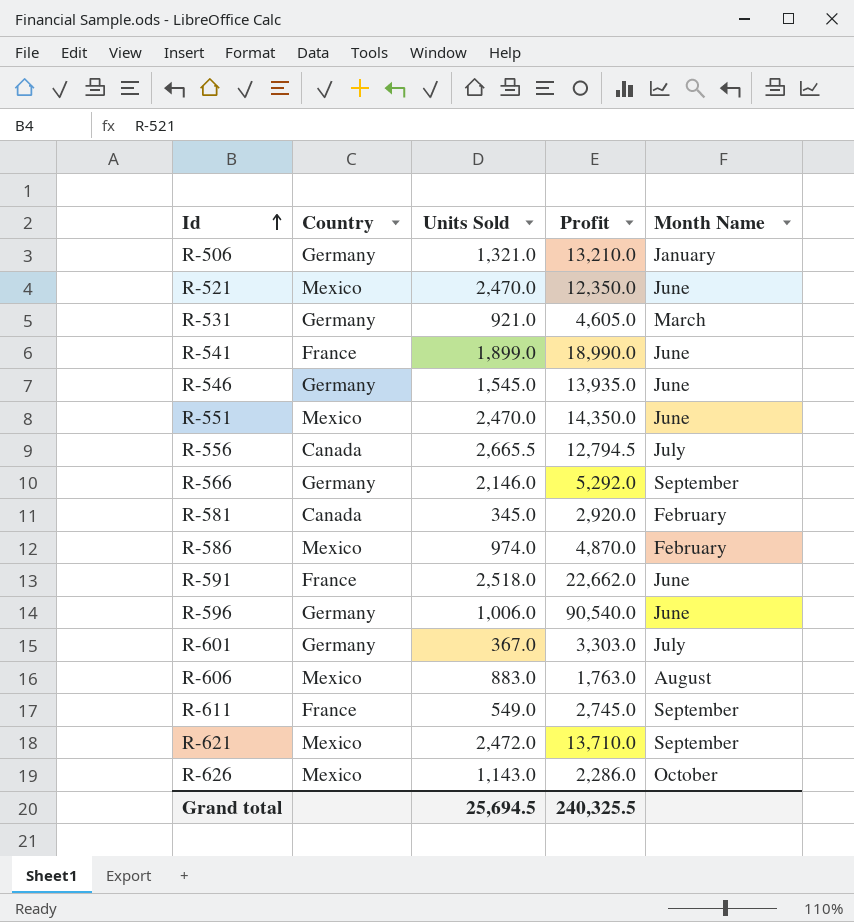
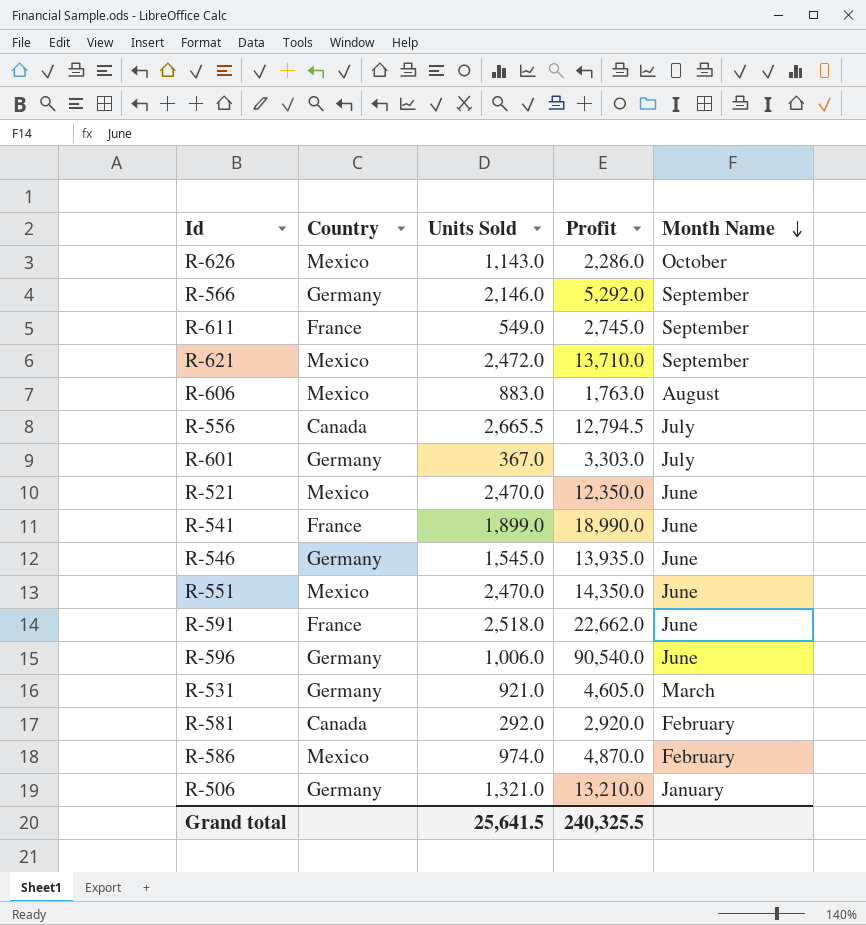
row order: Id ascending -> Month Name descending
R-581 | Units Sold: 345.0 -> 292.0
Grand total | Units Sold: 25,694.5 -> 25,641.5

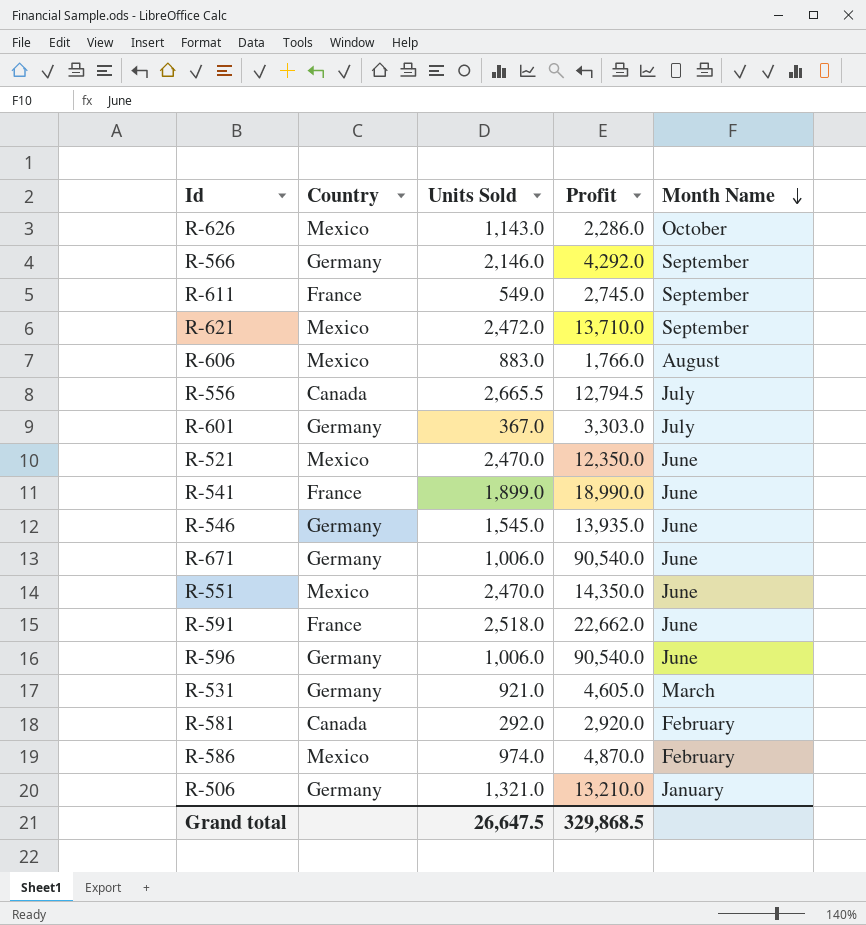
R-566 | Profit: 5,292.0 -> 4,292.0
R-606 | Profit: 1,763.0 -> 1,766.0
row R-671: none -> Germany | 1,006.0 | 90,540.0 | June
Grand total | Units Sold: 25,641.5 -> 26,647.5
Grand total | Profit: 240,325.5 -> 329,868.5

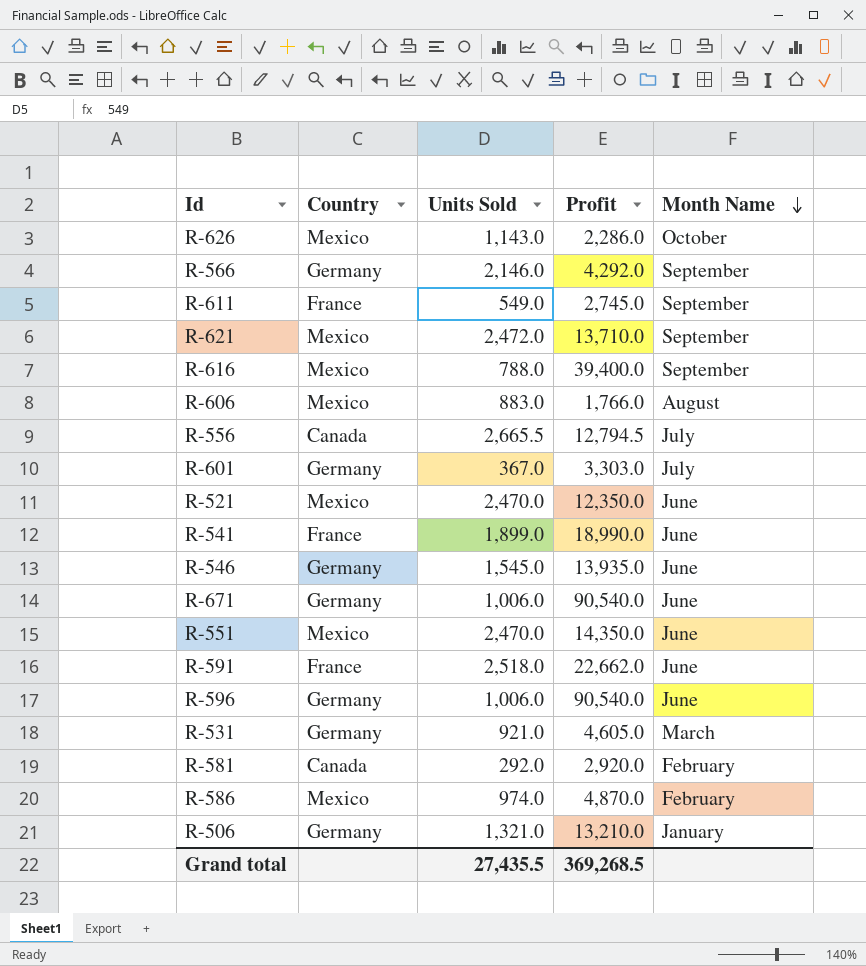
row R-616: none -> Mexico | 788.0 | 39,400.0 | September
Grand total | Units Sold: 26,647.5 -> 27,435.5
Grand total | Profit: 329,868.5 -> 369,268.5

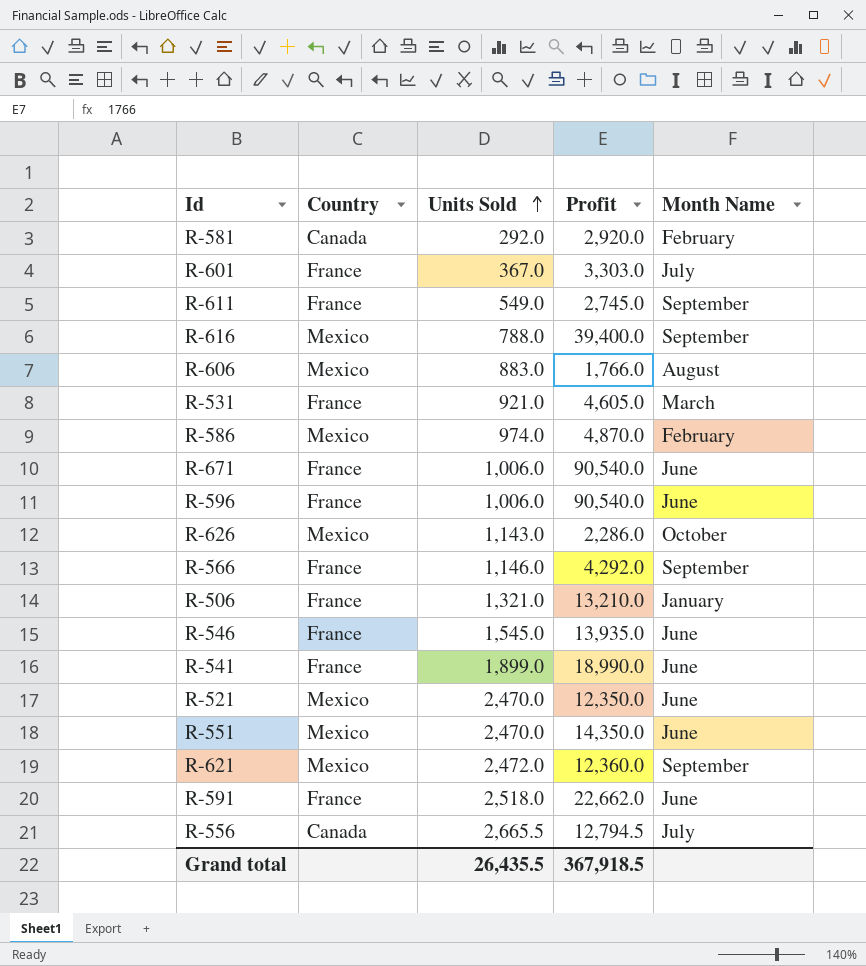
row order: Month Name descending -> Units Sold ascending
R-601 | Country: Germany -> France
R-531 | Country: Germany -> France
R-671 | Country: Germany -> France
R-596 | Country: Germany -> France
R-566 | Country: Germany -> France
R-566 | Units Sold: 2,146.0 -> 1,146.0
R-506 | Country: Germany -> France
R-546 | Country: Germany -> France
R-621 | Profit: 13,710.0 -> 12,360.0
Grand total | Units Sold: 27,435.5 -> 26,435.5
Grand total | Profit: 369,268.5 -> 367,918.5

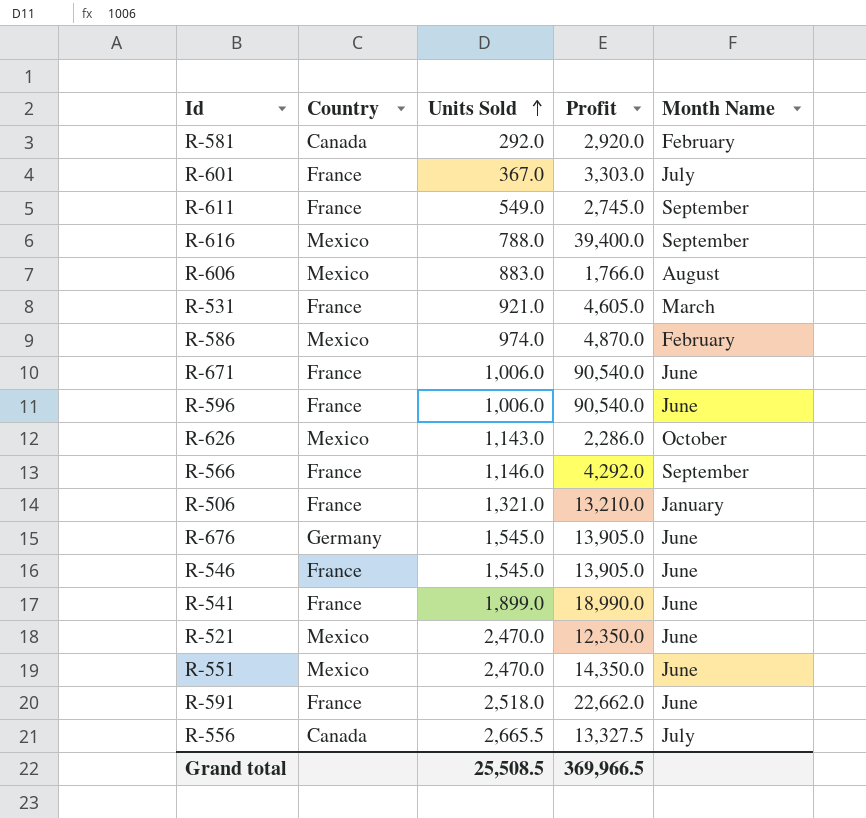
row R-621: Mexico | 2,472.0 | 12,360.0 | September -> none
row R-676: none -> Germany | 1,545.0 | 13,905.0 | June
R-546 | Profit: 13,935.0 -> 13,905.0
R-556 | Profit: 12,794.5 -> 13,327.5
Grand total | Units Sold: 26,435.5 -> 25,508.5
Grand total | Profit: 367,918.5 -> 369,966.5

